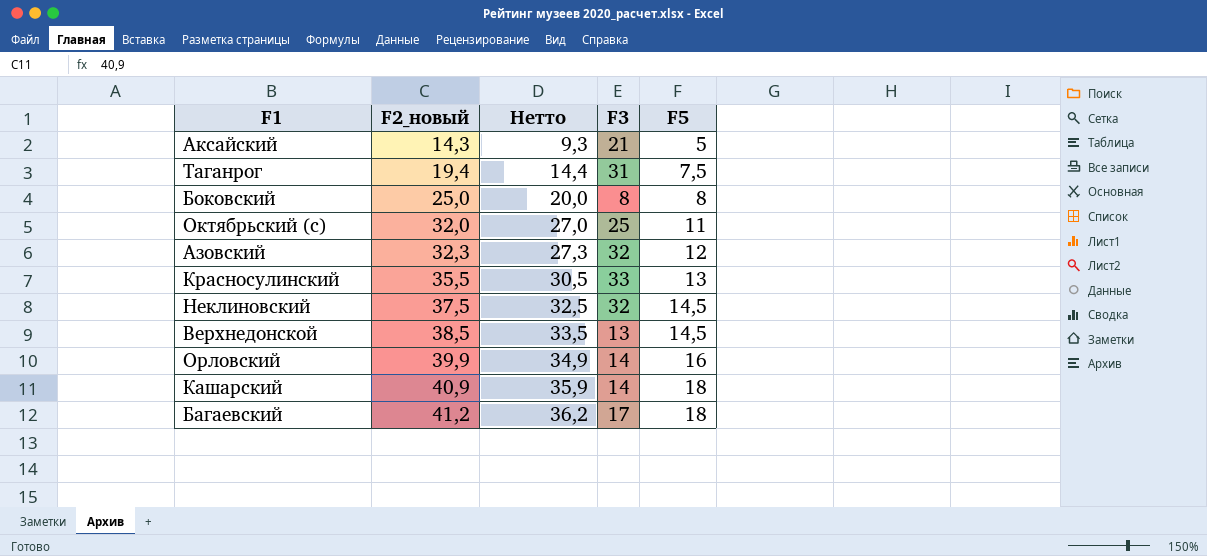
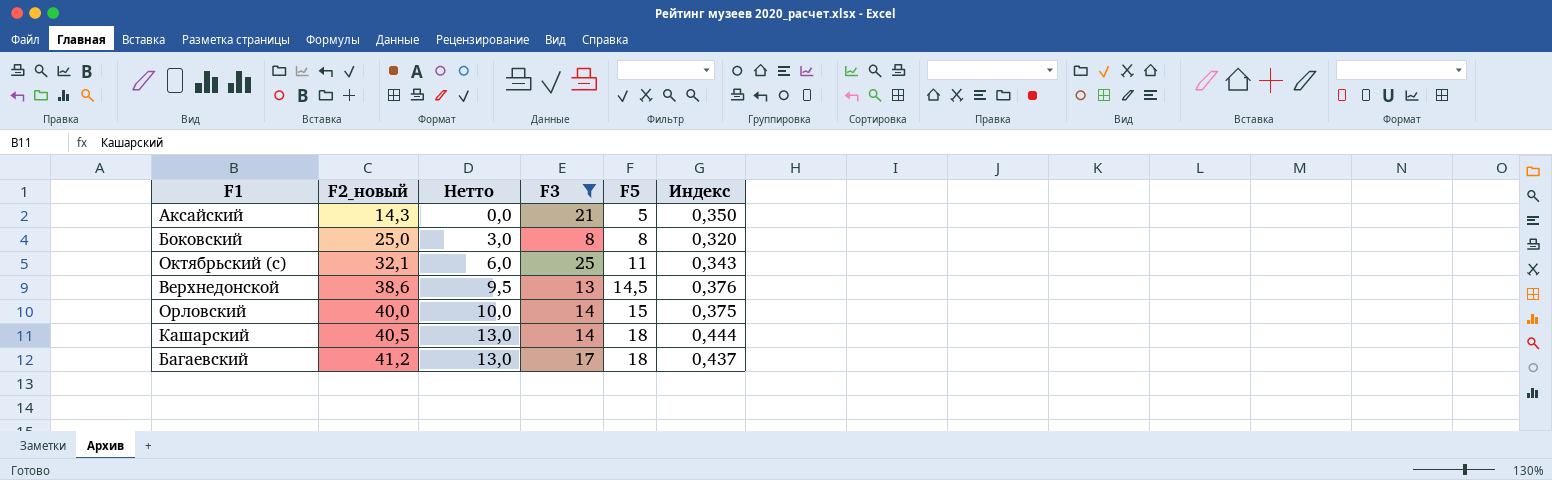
filter: none -> F3 <= 25
column Нетто | formula: [F2_новый] - 5 -> [F5] - 5
column Индекс | formula: none -> [F5] / [F2_новый]
Октябрьский (с) | F2_новый: 32,0 -> 32,1
Верхнедонской | F2_новый: 38,5 -> 38,6
Орловский | F2_новый: 39,9 -> 40,0
Орловский | F5: 16 -> 15
Кашарский | F2_новый: 40,9 -> 40,5

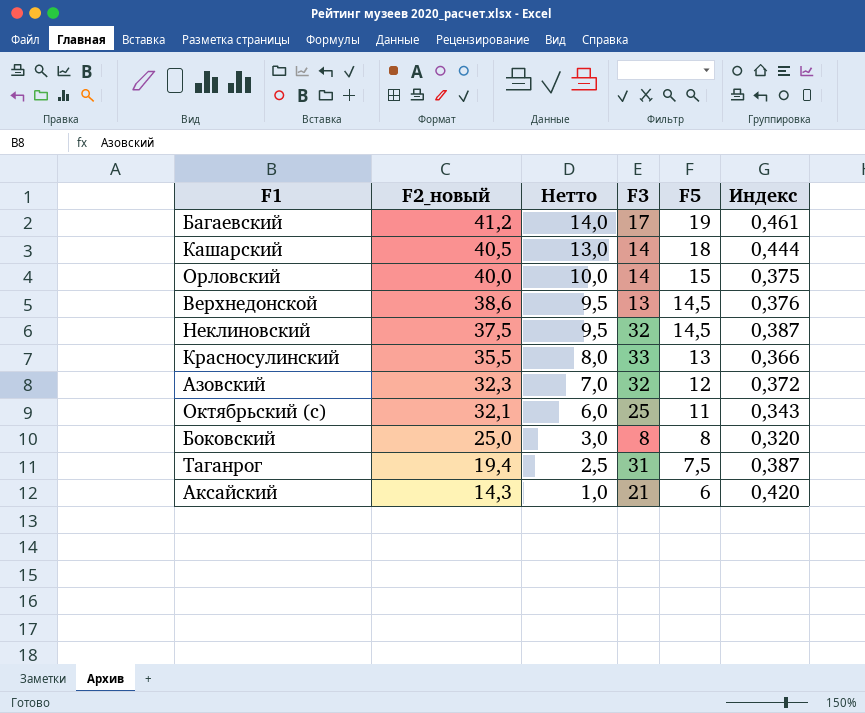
filter: F3 <= 25 -> none
row order: F2_новый ascending -> F2_новый descending
Багаевский | Нетто: 13,0 -> 14,0
Багаевский | F5: 18 -> 19
Багаевский | Индекс: 0,437 -> 0,461
Аксайский | Нетто: 0,0 -> 1,0
Аксайский | F5: 5 -> 6
Аксайский | Индекс: 0,350 -> 0,420

